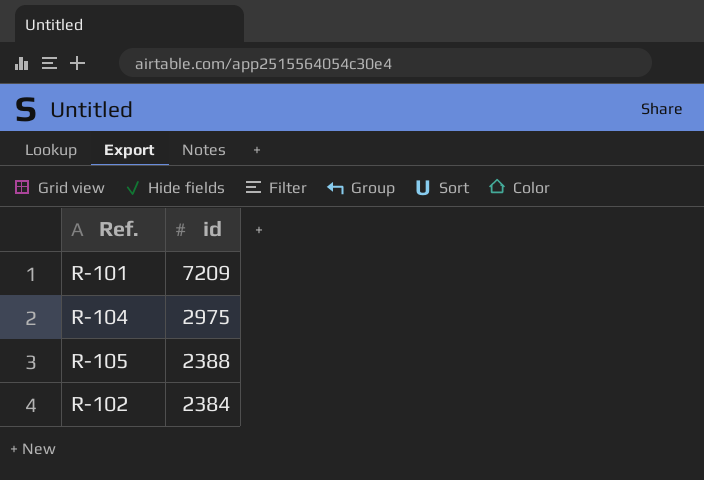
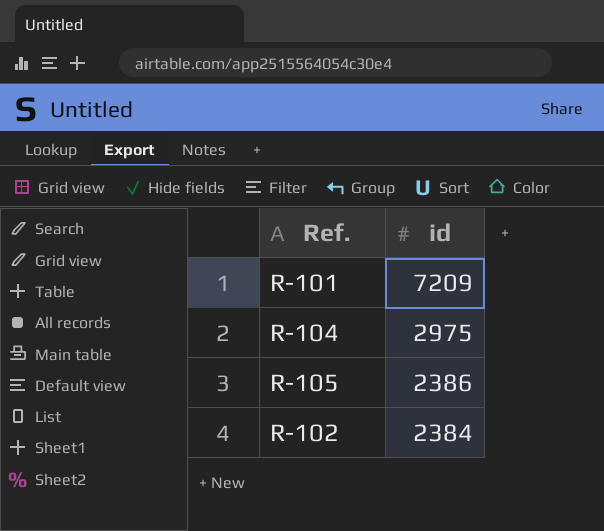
R-105 | id: 2388 -> 2386

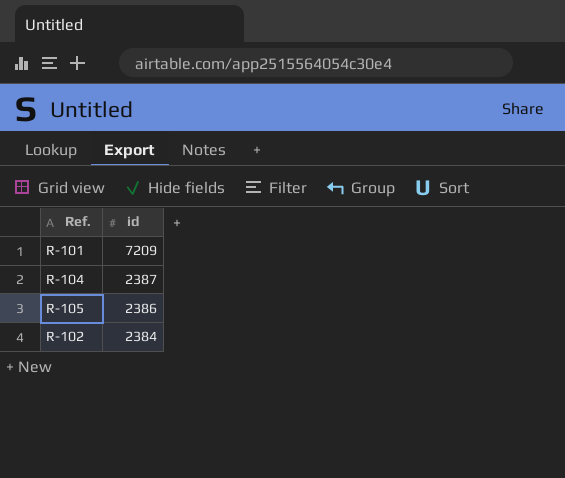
R-104 | id: 2975 -> 2387

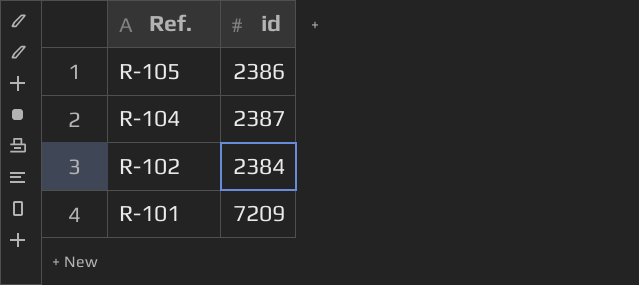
row order: id descending -> Ref. descending

